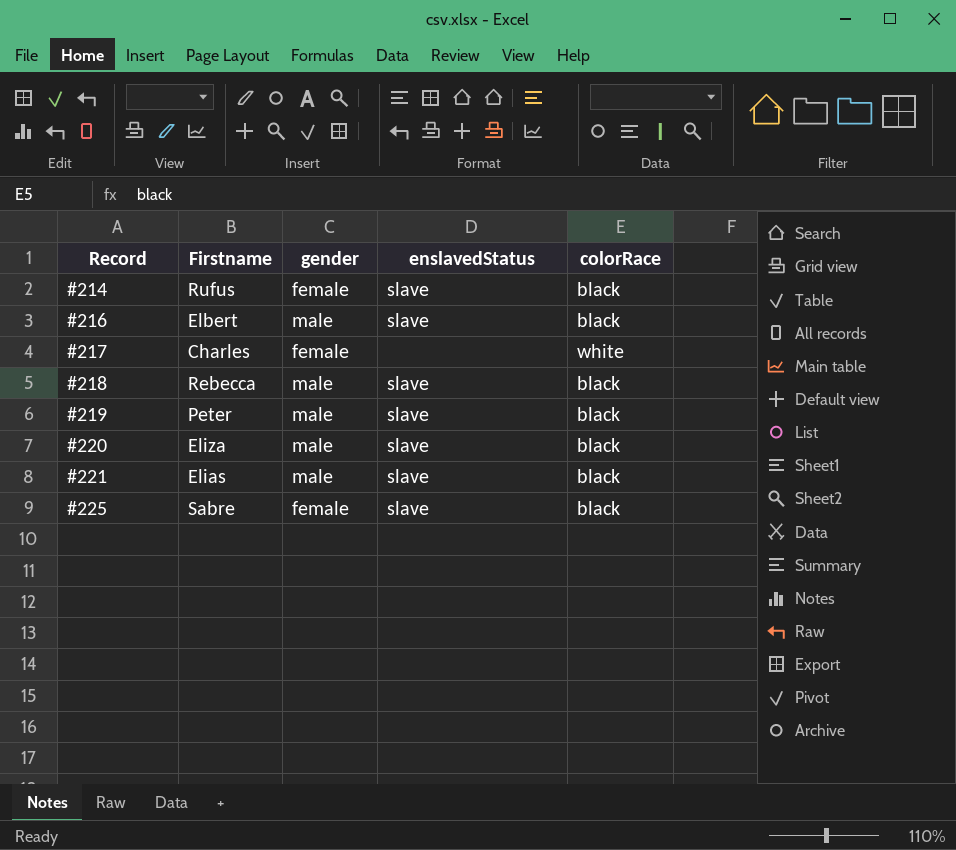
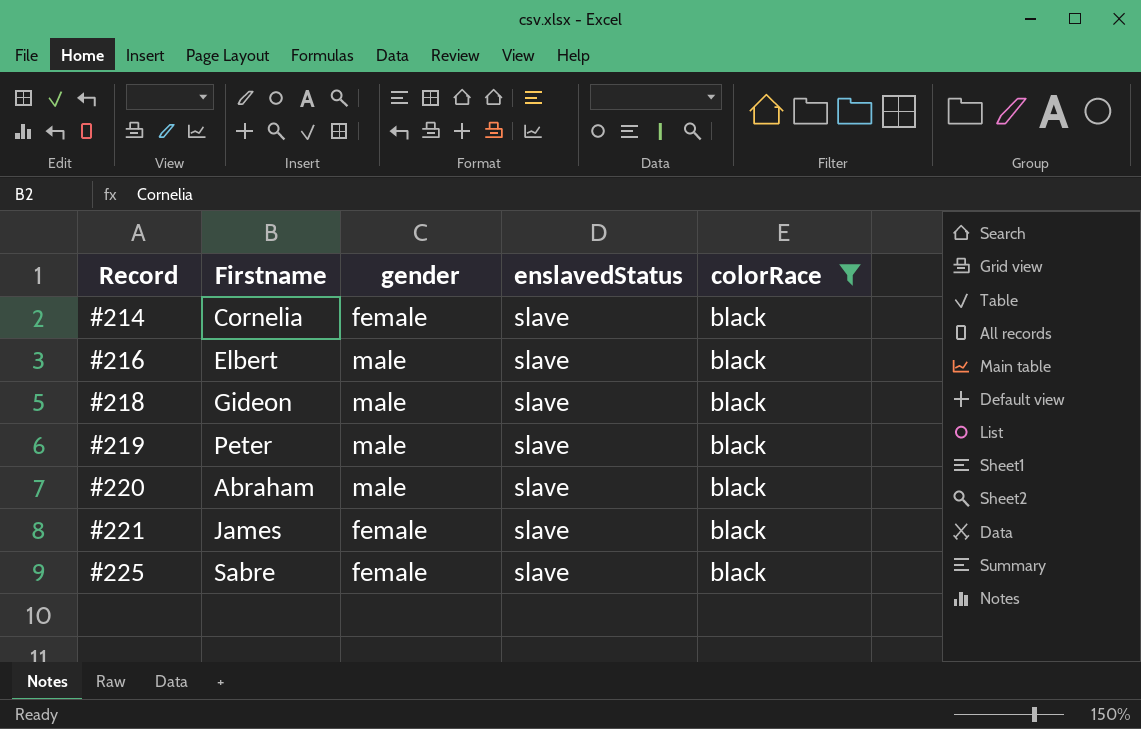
filter: none -> colorRace = black
#214 | Firstname: Rufus -> Cornelia
#218 | Firstname: Rebecca -> Gideon
#220 | Firstname: Eliza -> Abraham
#221 | Firstname: Elias -> James
#221 | gender: male -> female

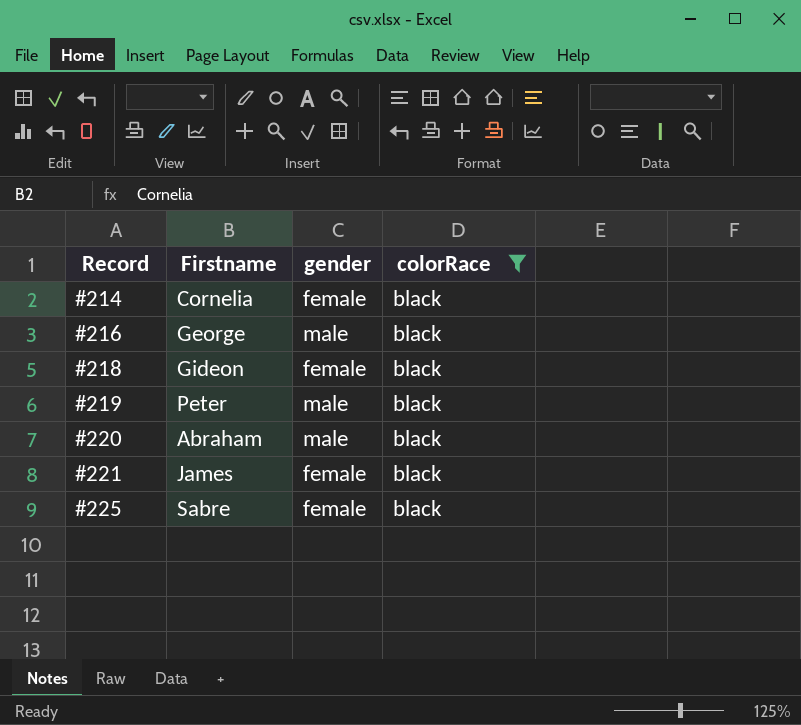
column enslavedStatus | position: 4 -> none
#216 | Firstname: Elbert -> George
#218 | gender: male -> female

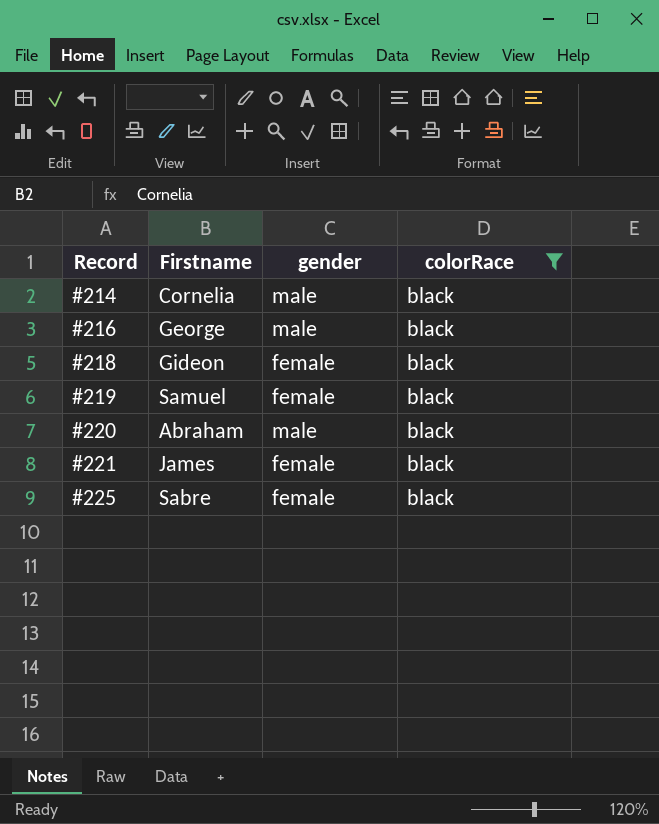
#214 | gender: female -> male
#219 | Firstname: Peter -> Samuel
#219 | gender: male -> female

